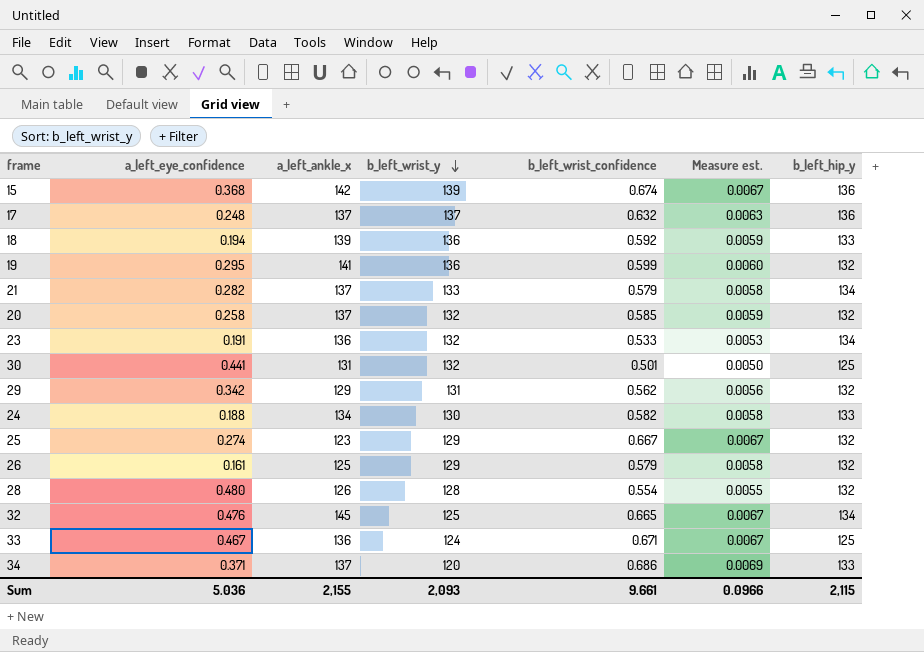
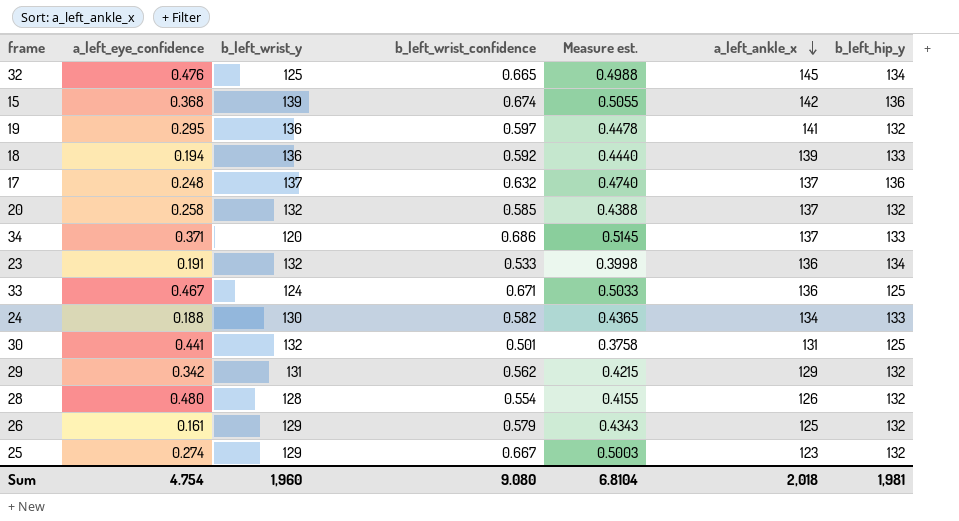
row order: b_left_wrist_y descending -> a_left_ankle_x descending
column Measure est. | formula: [b_left_wrist_confidence] * 0.01 -> [b_left_wrist_confidence] * 0.75
column a_left_ankle_x | position: 3 -> 6
row 21: 0.282 | 137 | 133 | 0.579 | 0.0058 | 134 -> none
19 | b_left_wrist_confidence: 0.599 -> 0.597
Sum | a_left_eye_confidence: 5.036 -> 4.754
Sum | b_left_wrist_y: 2,093 -> 1,960
Sum | b_left_wrist_confidence: 9.661 -> 9.080
Sum | Measure est.: 0.0966 -> 6.8104
Sum | a_left_ankle_x: 2,155 -> 2,018
Sum | b_left_hip_y: 2,115 -> 1,981

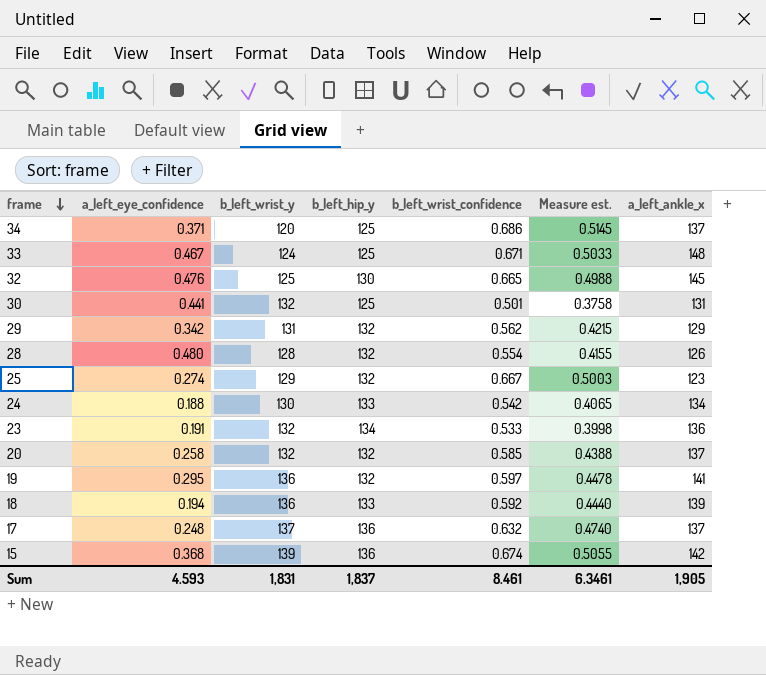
row order: a_left_ankle_x descending -> frame descending
column b_left_hip_y | position: 7 -> 4
row 26: 0.161 | 129 | 0.579 | 0.4343 | 125 | 132 -> none
34 | b_left_hip_y: 133 -> 125
33 | a_left_ankle_x: 136 -> 148
32 | b_left_hip_y: 134 -> 130
24 | b_left_wrist_confidence: 0.582 -> 0.542
24 | Measure est.: 0.4365 -> 0.4065
Sum | a_left_eye_confidence: 4.754 -> 4.593
Sum | b_left_wrist_y: 1,960 -> 1,831
Sum | b_left_hip_y: 1,981 -> 1,837
Sum | b_left_wrist_confidence: 9.080 -> 8.461
Sum | Measure est.: 6.8104 -> 6.3461
Sum | a_left_ankle_x: 2,018 -> 1,905

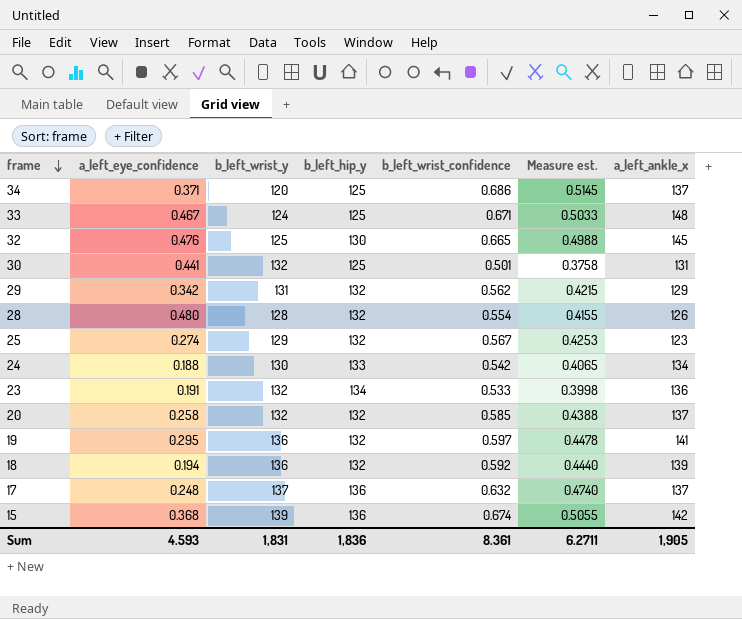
25 | b_left_wrist_confidence: 0.667 -> 0.567
25 | Measure est.: 0.5003 -> 0.4253
18 | b_left_hip_y: 133 -> 132
Sum | b_left_hip_y: 1,837 -> 1,836
Sum | b_left_wrist_confidence: 8.461 -> 8.361
Sum | Measure est.: 6.3461 -> 6.2711

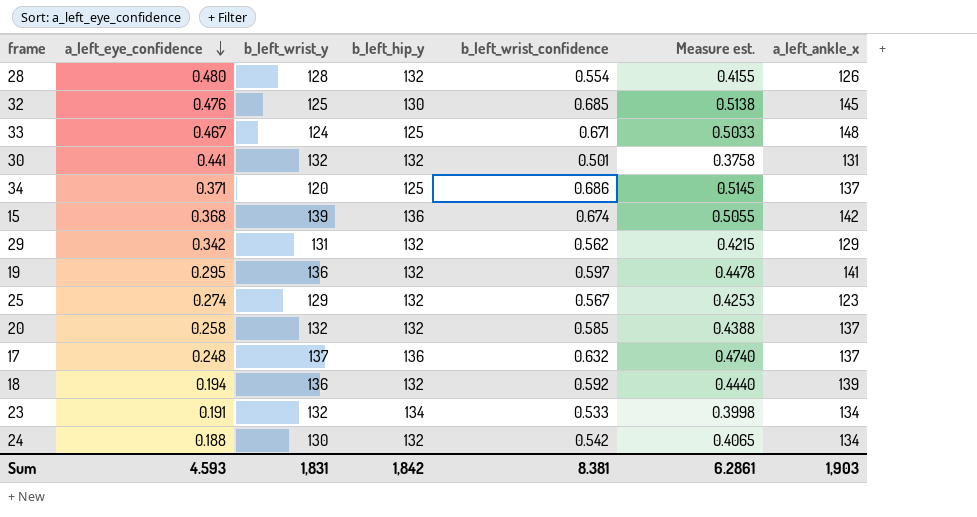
row order: frame descending -> a_left_eye_confidence descending
32 | b_left_wrist_confidence: 0.665 -> 0.685
32 | Measure est.: 0.4988 -> 0.5138
30 | b_left_hip_y: 125 -> 132
23 | a_left_ankle_x: 136 -> 134
24 | b_left_hip_y: 133 -> 132
Sum | b_left_hip_y: 1,836 -> 1,842
Sum | b_left_wrist_confidence: 8.361 -> 8.381
Sum | Measure est.: 6.2711 -> 6.2861
Sum | a_left_ankle_x: 1,905 -> 1,903

